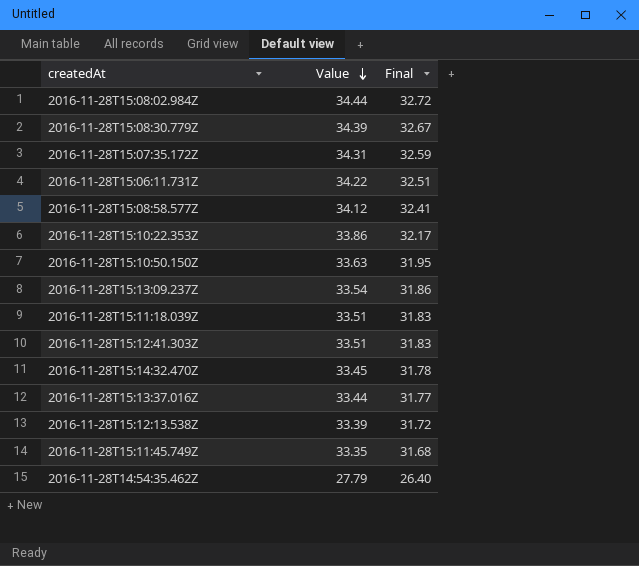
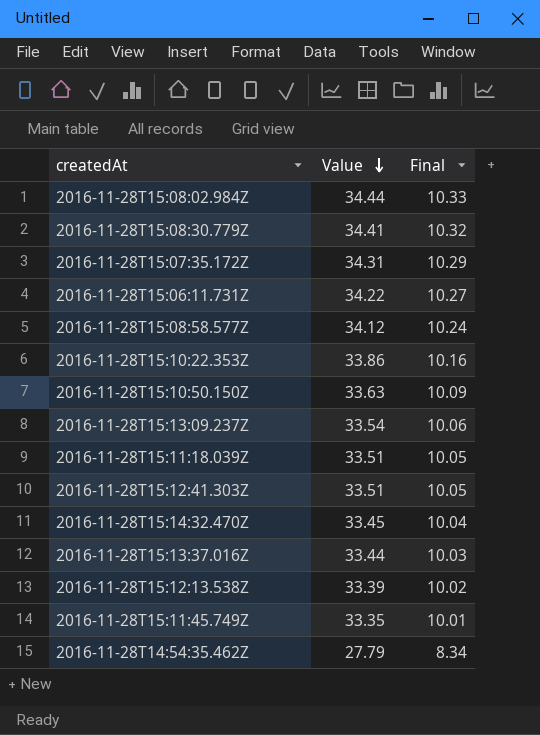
column Final | formula: [Value] * 0.95 -> [Value] * 0.3
2016-11-28T15:08:30.779Z | Value: 34.39 -> 34.41

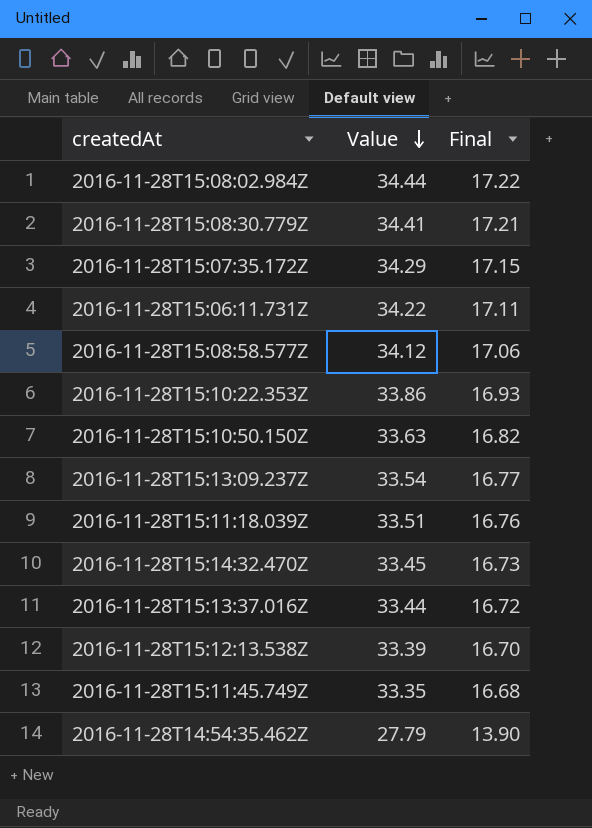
column Final | formula: [Value] * 0.3 -> [Value] * 0.5
row 2016-11-28T15:12:41.303Z: 33.51 | 10.05 -> none
2016-11-28T15:07:35.172Z | Value: 34.31 -> 34.29

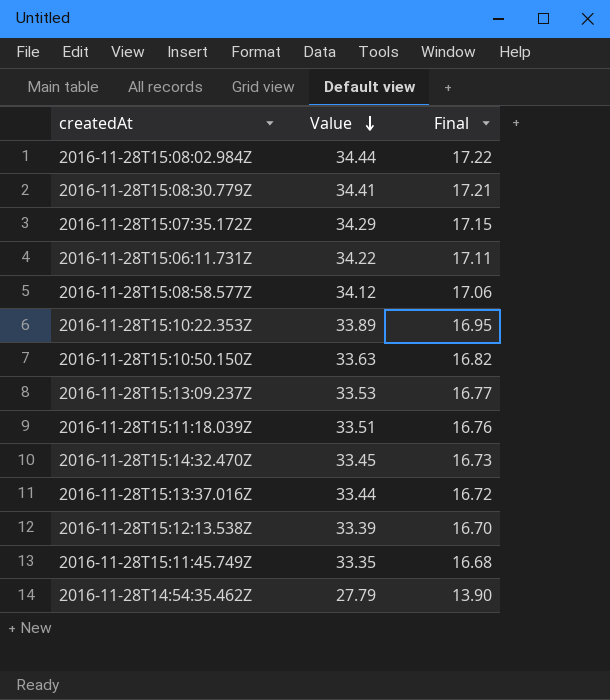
2016-11-28T15:10:22.353Z | Value: 33.86 -> 33.89
2016-11-28T15:10:22.353Z | Final: 16.93 -> 16.95
2016-11-28T15:13:09.237Z | Value: 33.54 -> 33.53

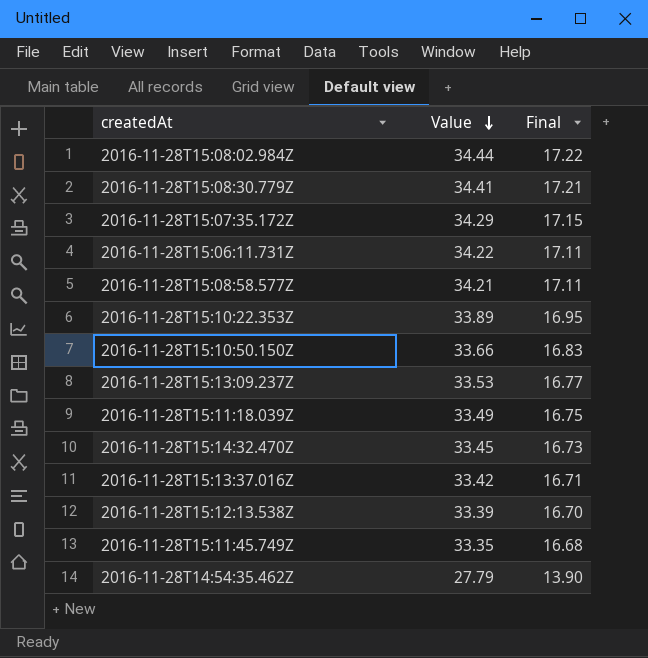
2016-11-28T15:08:58.577Z | Value: 34.12 -> 34.21
2016-11-28T15:08:58.577Z | Final: 17.06 -> 17.11
2016-11-28T15:10:50.150Z | Value: 33.63 -> 33.66
2016-11-28T15:10:50.150Z | Final: 16.82 -> 16.83
2016-11-28T15:11:18.039Z | Value: 33.51 -> 33.49
2016-11-28T15:11:18.039Z | Final: 16.76 -> 16.75
2016-11-28T15:13:37.016Z | Value: 33.44 -> 33.42
2016-11-28T15:13:37.016Z | Final: 16.72 -> 16.71

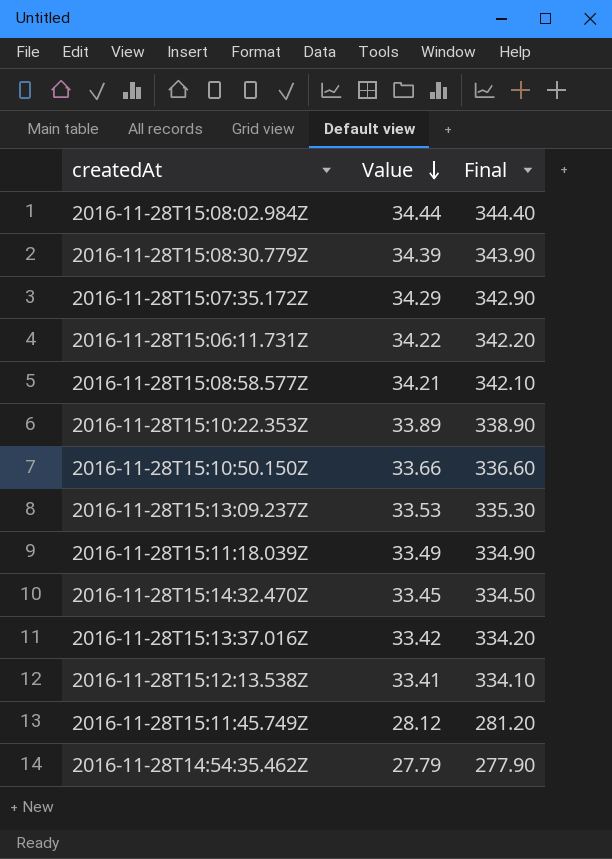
column Final | formula: [Value] * 0.5 -> [Value] * 10
2016-11-28T15:08:30.779Z | Value: 34.41 -> 34.39
2016-11-28T15:12:13.538Z | Value: 33.39 -> 33.41
2016-11-28T15:11:45.749Z | Value: 33.35 -> 28.12

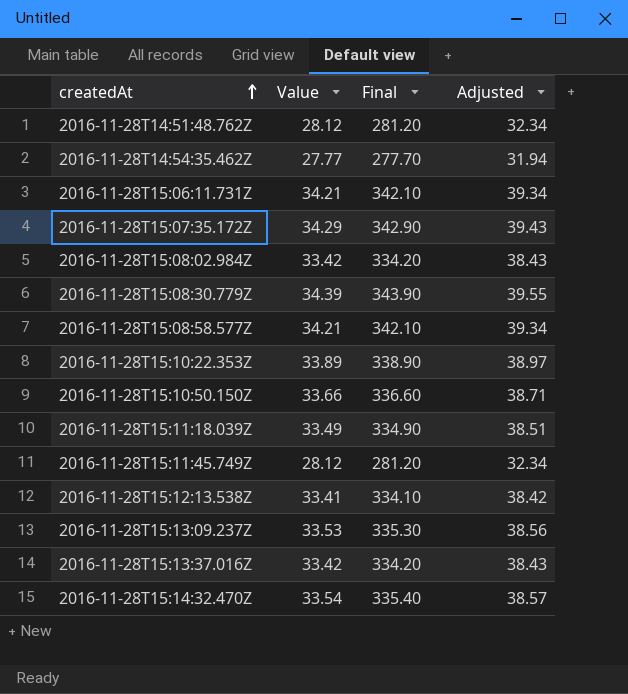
row order: Value descending -> createdAt ascending
column Adjusted | formula: none -> [Value] * 1.15
row 2016-11-28T14:51:48.762Z: none -> 28.12 | 281.20 | 32.34
2016-11-28T14:54:35.462Z | Value: 27.79 -> 27.77
2016-11-28T14:54:35.462Z | Final: 277.90 -> 277.70
2016-11-28T15:06:11.731Z | Value: 34.22 -> 34.21
2016-11-28T15:06:11.731Z | Final: 342.20 -> 342.10
2016-11-28T15:08:02.984Z | Value: 34.44 -> 33.42
2016-11-28T15:08:02.984Z | Final: 344.40 -> 334.20
2016-11-28T15:14:32.470Z | Value: 33.45 -> 33.54
2016-11-28T15:14:32.470Z | Final: 334.50 -> 335.40

